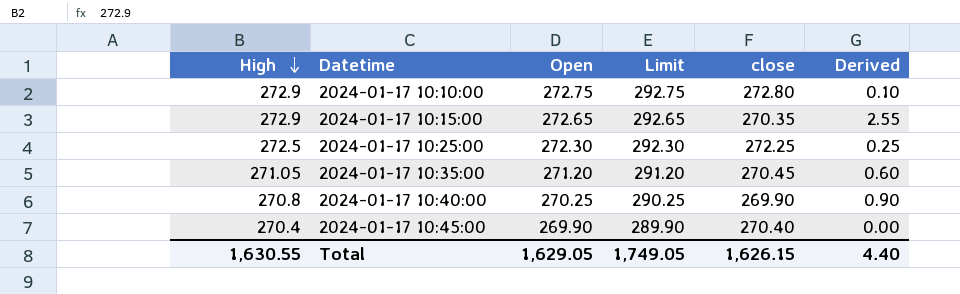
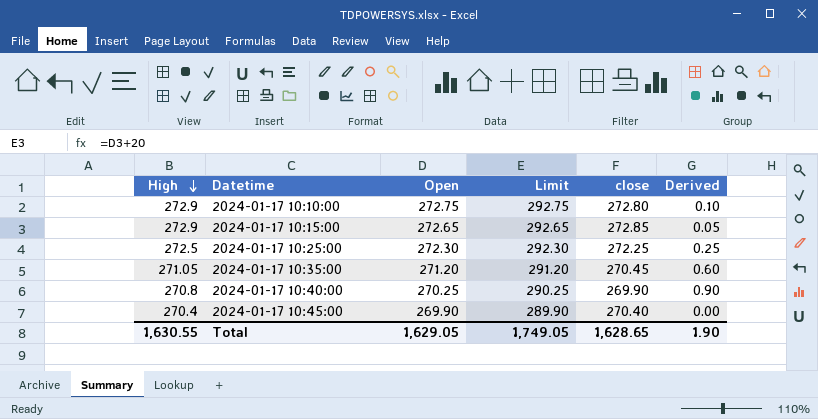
2024-01-17 10:15:00 | close: 270.35 -> 272.85
2024-01-17 10:15:00 | Derived: 2.55 -> 0.05
Total | close: 1,626.15 -> 1,628.65
Total | Derived: 4.40 -> 1.90

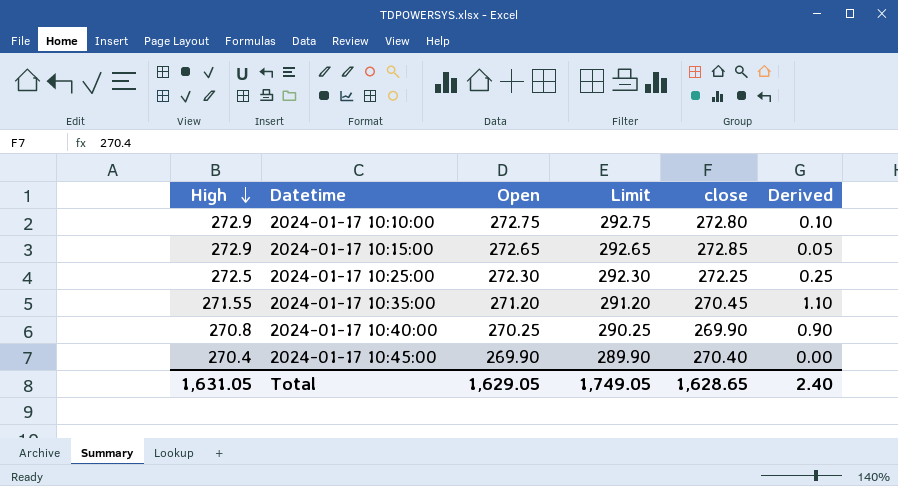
2024-01-17 10:35:00 | High: 271.05 -> 271.55
2024-01-17 10:35:00 | Derived: 0.60 -> 1.10
Total | High: 1,630.55 -> 1,631.05
Total | Derived: 1.90 -> 2.40

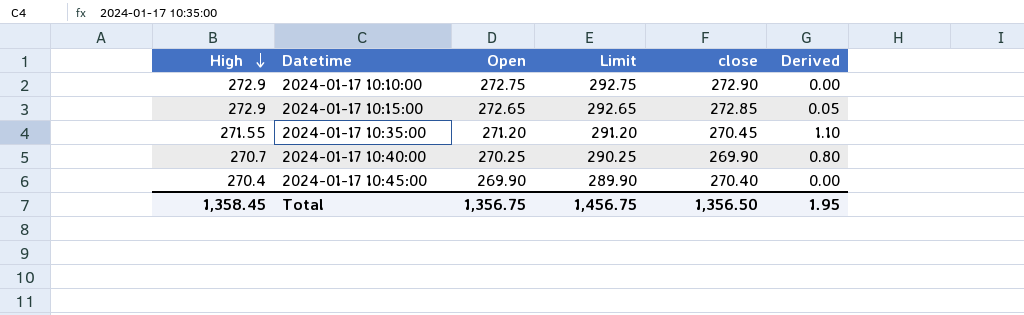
row 2024-01-17 10:25:00: 272.5 | 272.30 | 292.30 | 272.25 | 0.25 -> none
2024-01-17 10:10:00 | close: 272.80 -> 272.90
2024-01-17 10:10:00 | Derived: 0.10 -> 0.00
2024-01-17 10:40:00 | High: 270.8 -> 270.7
2024-01-17 10:40:00 | Derived: 0.90 -> 0.80
Total | High: 1,631.05 -> 1,358.45
Total | Open: 1,629.05 -> 1,356.75
Total | Limit: 1,749.05 -> 1,456.75
Total | close: 1,628.65 -> 1,356.50
Total | Derived: 2.40 -> 1.95

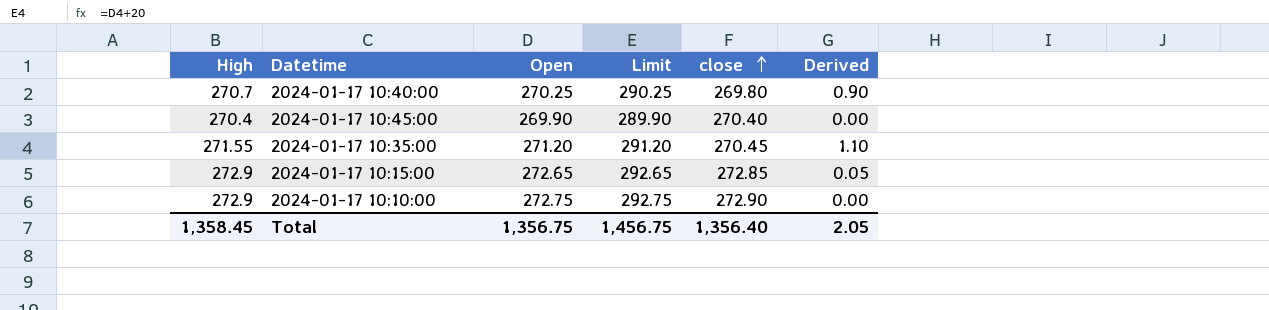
row order: High descending -> close ascending
2024-01-17 10:40:00 | close: 269.90 -> 269.80
2024-01-17 10:40:00 | Derived: 0.80 -> 0.90
Total | close: 1,356.50 -> 1,356.40
Total | Derived: 1.95 -> 2.05

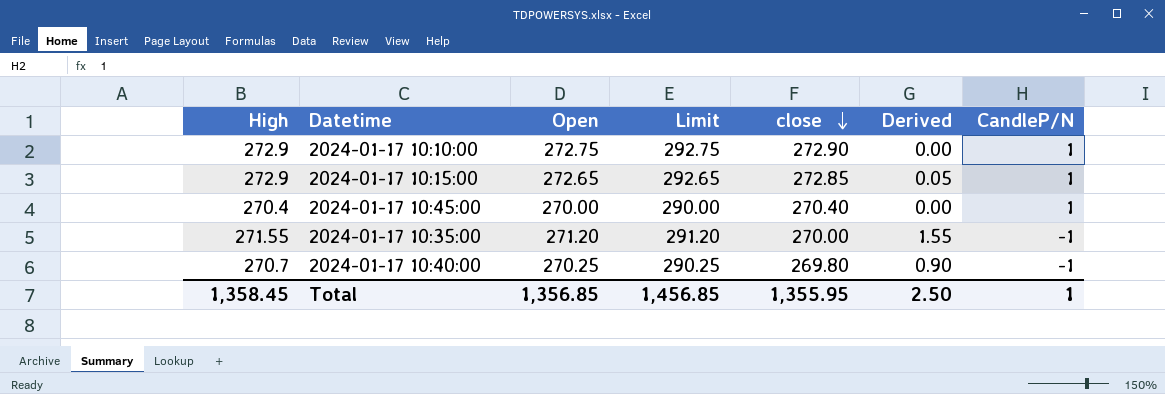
row order: close ascending -> close descending
column CandleP/N | position: none -> 7
2024-01-17 10:45:00 | Open: 269.90 -> 270.00
2024-01-17 10:45:00 | Limit: 289.90 -> 290.00
2024-01-17 10:35:00 | close: 270.45 -> 270.00
2024-01-17 10:35:00 | Derived: 1.10 -> 1.55
Total | Open: 1,356.75 -> 1,356.85
Total | Limit: 1,456.75 -> 1,456.85
Total | close: 1,356.40 -> 1,355.95
Total | Derived: 2.05 -> 2.50

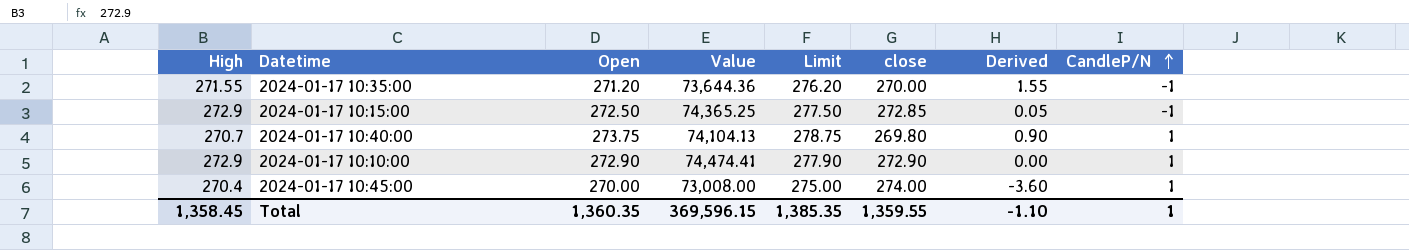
row order: close descending -> CandleP/N ascending
column Value | formula: none -> [High] * [Open]
column Limit | formula: [Open] + 20 -> [Open] + 5
2024-01-17 10:15:00 | Open: 272.65 -> 272.50
2024-01-17 10:15:00 | CandleP/N: 1 -> -1
2024-01-17 10:40:00 | Open: 270.25 -> 273.75
2024-01-17 10:40:00 | CandleP/N: -1 -> 1
2024-01-17 10:10:00 | Open: 272.75 -> 272.90
2024-01-17 10:45:00 | close: 270.40 -> 274.00
2024-01-17 10:45:00 | Derived: 0.00 -> -3.60
Total | Open: 1,356.85 -> 1,360.35
Total | Limit: 1,456.85 -> 1,385.35
Total | close: 1,355.95 -> 1,359.55
Total | Derived: 2.50 -> -1.10

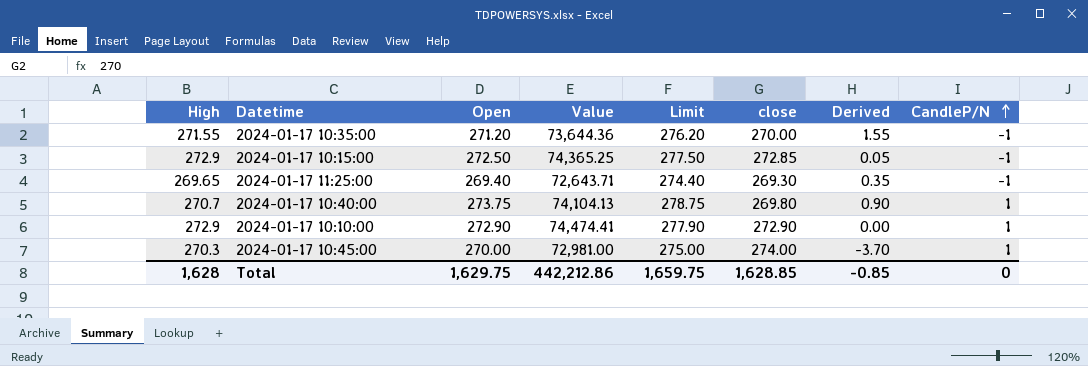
row 2024-01-17 11:25:00: none -> 269.65 | 269.40 | 72,643.71 | 274.40 | 269.30 | 0.35 | -1
2024-01-17 10:45:00 | High: 270.4 -> 270.3
2024-01-17 10:45:00 | Value: 73,008.00 -> 72,981.00
2024-01-17 10:45:00 | Derived: -3.60 -> -3.70
Total | High: 1,358.45 -> 1,628
Total | Open: 1,360.35 -> 1,629.75
Total | Value: 369,596.15 -> 442,212.86
Total | Limit: 1,385.35 -> 1,659.75
Total | close: 1,359.55 -> 1,628.85
Total | Derived: -1.10 -> -0.85
Total | CandleP/N: 1 -> 0

